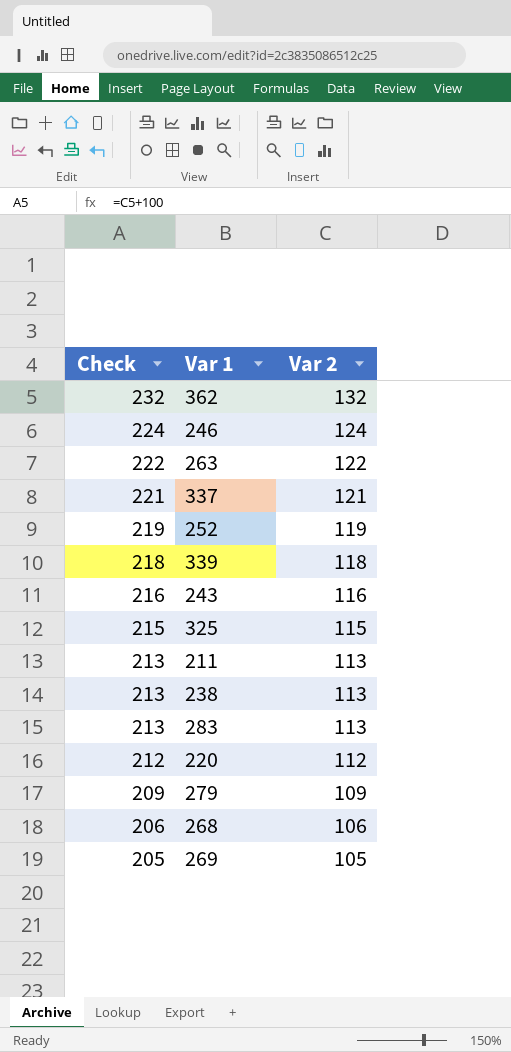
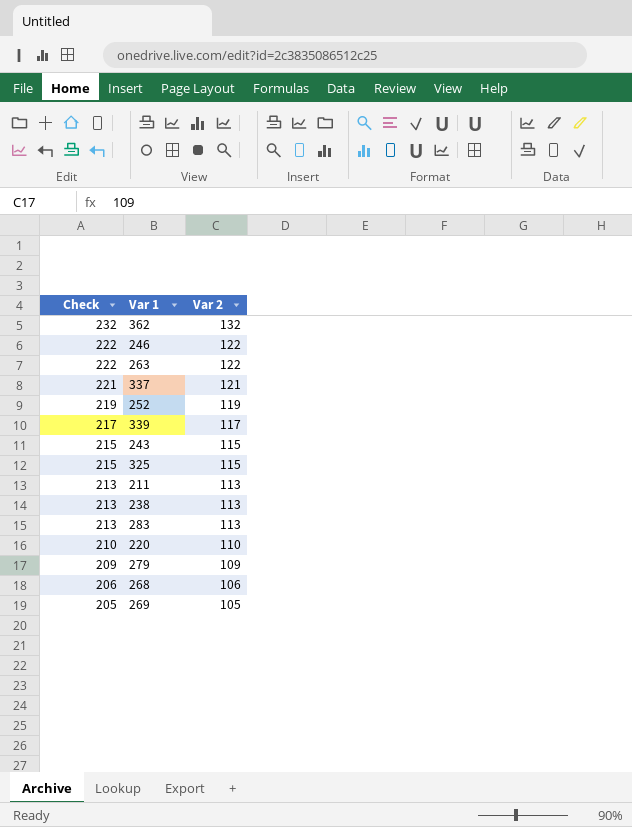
246 | Check: 224 -> 222
246 | Var 2: 124 -> 122
339 | Check: 218 -> 217
339 | Var 2: 118 -> 117
243 | Check: 216 -> 215
243 | Var 2: 116 -> 115
220 | Check: 212 -> 210
220 | Var 2: 112 -> 110

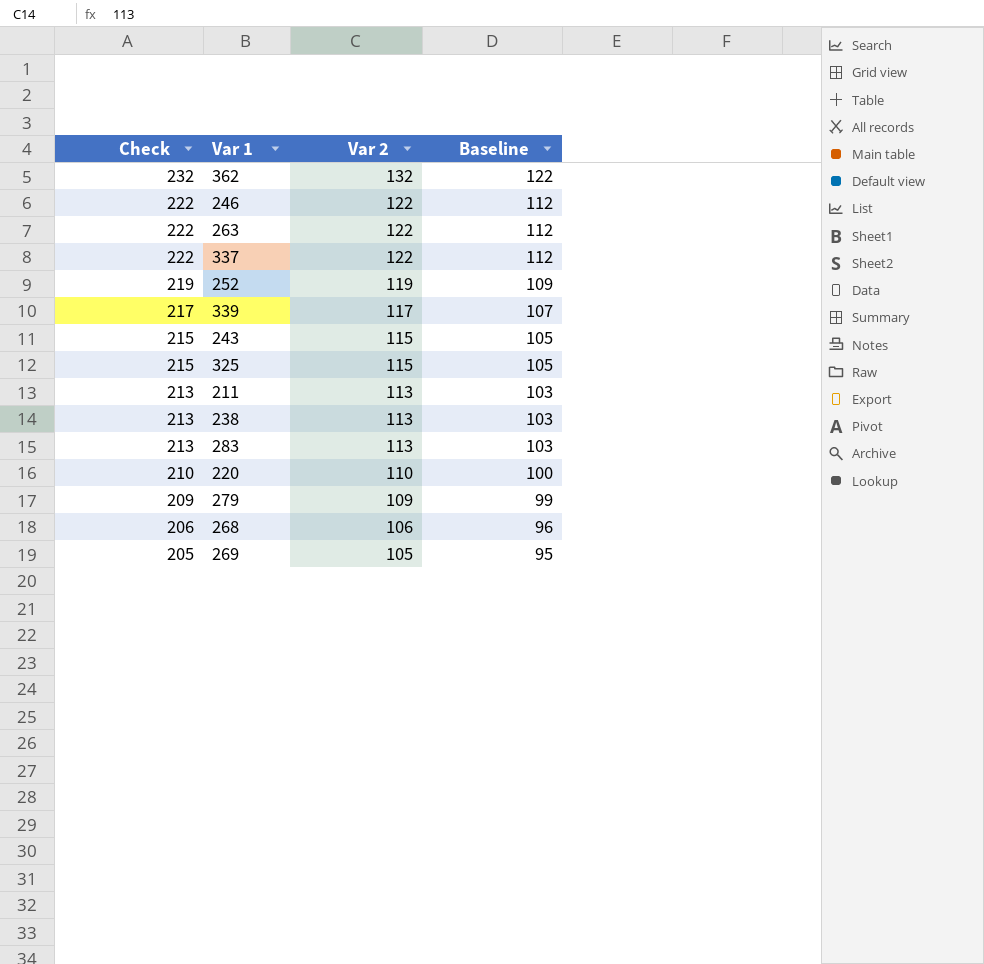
column Baseline | formula: none -> [Var 2] - 10
337 | Check: 221 -> 222
337 | Var 2: 121 -> 122

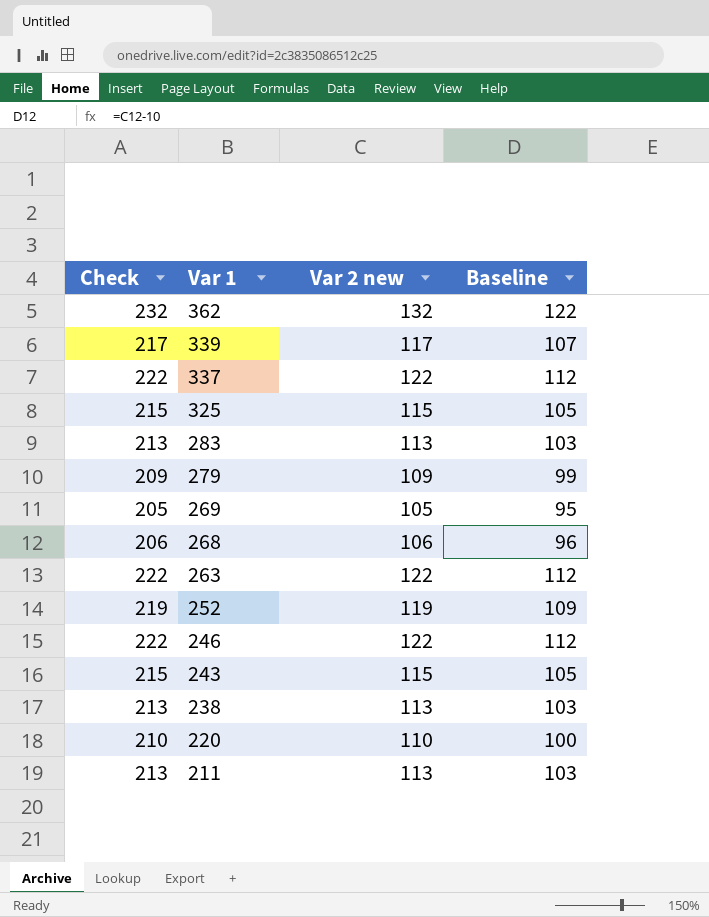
row order: Check descending -> Var 1 descending
column name: Var 2 -> Var 2 new

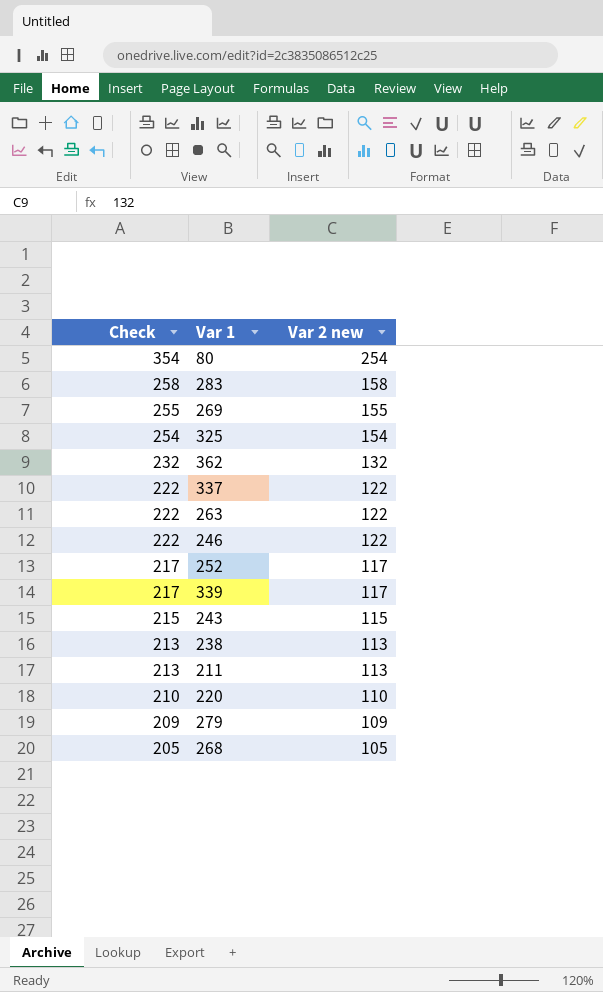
row order: Var 1 descending -> Check descending
column Baseline | formula: [Var 2 new] - 10 -> none
row 80: none -> 354 | 254
283 | Check: 213 -> 258
283 | Var 2 new: 113 -> 158
269 | Check: 205 -> 255
269 | Var 2 new: 105 -> 155
325 | Check: 215 -> 254
325 | Var 2 new: 115 -> 154
252 | Check: 219 -> 217
252 | Var 2 new: 119 -> 117
268 | Check: 206 -> 205
268 | Var 2 new: 106 -> 105

